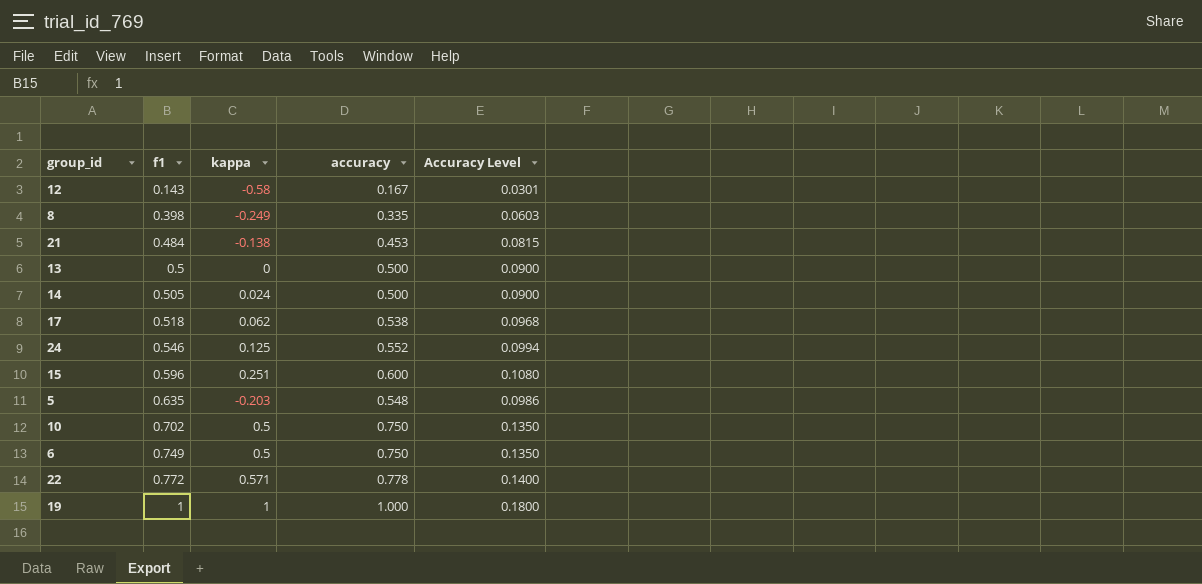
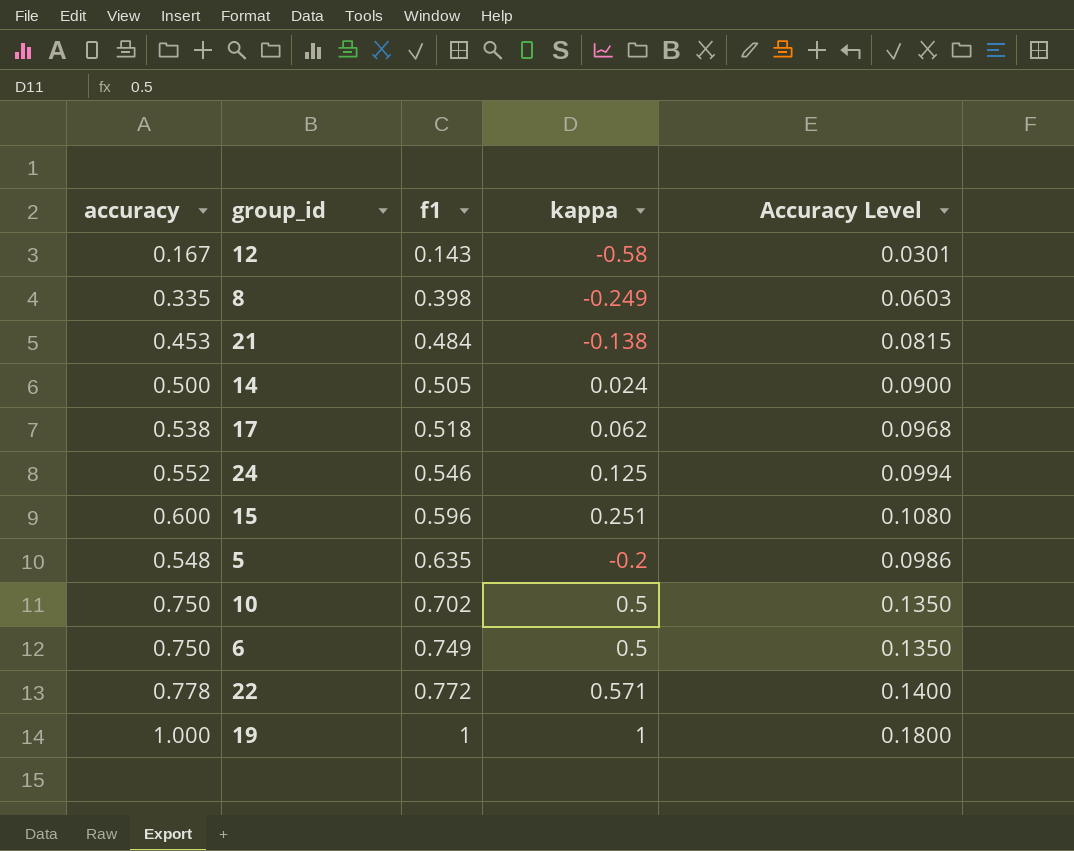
column accuracy | position: 4 -> 1
row 13: 0.5 | 0 | 0.500 | 0.0900 -> none
5 | kappa: -0.203 -> -0.2

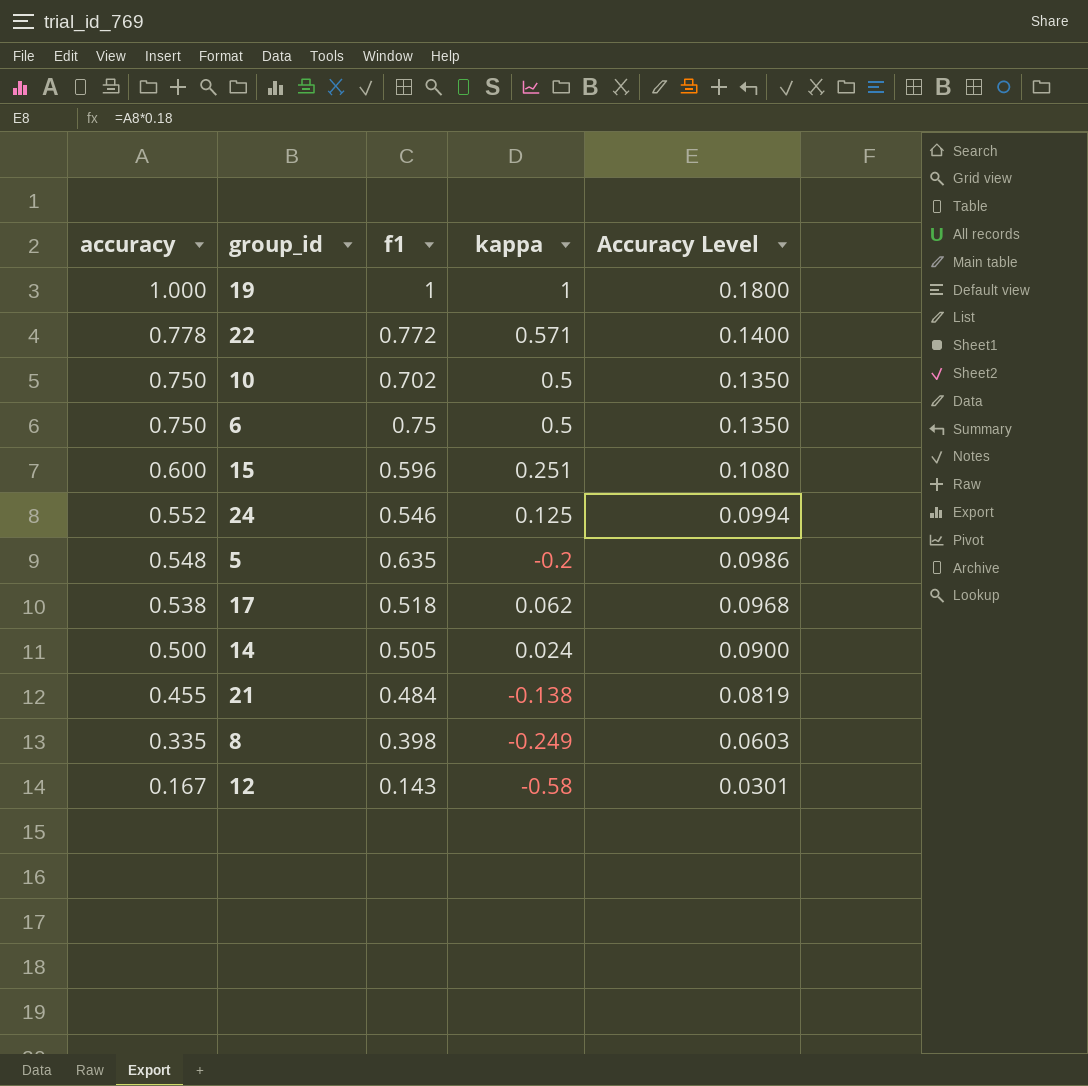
row order: f1 ascending -> accuracy descending
6 | f1: 0.749 -> 0.75
21 | accuracy: 0.453 -> 0.455
21 | Accuracy Level: 0.0815 -> 0.0819

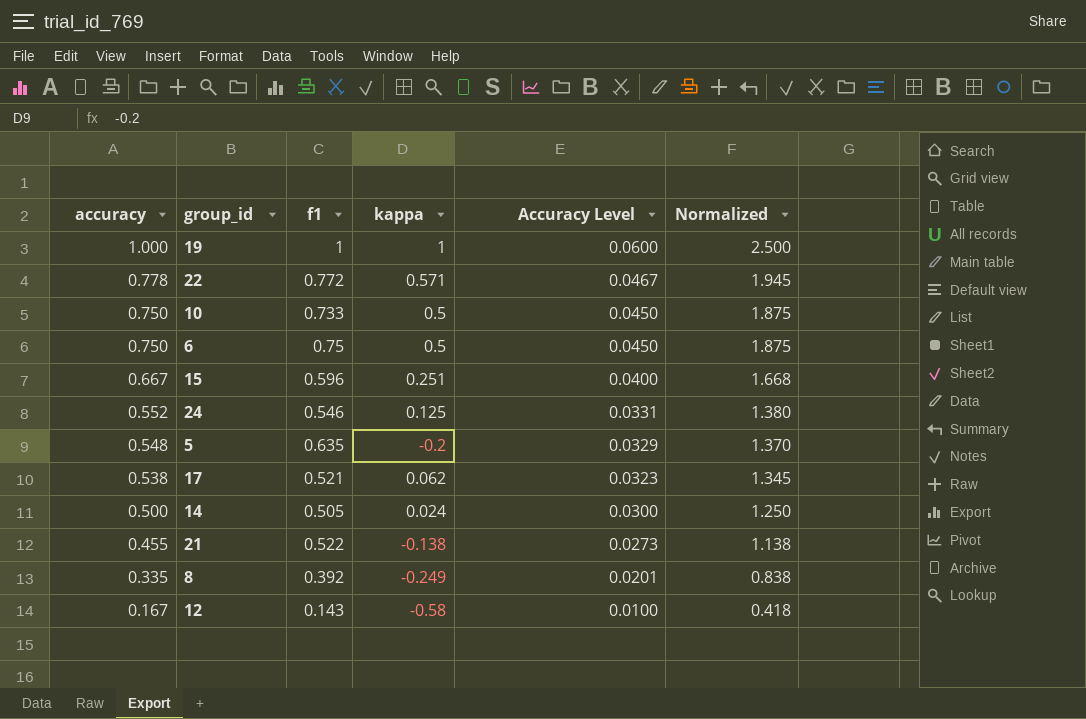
column Accuracy Level | formula: [accuracy] * 0.18 -> [accuracy] * 0.06
column Normalized | formula: none -> [accuracy] * 2.5
10 | f1: 0.702 -> 0.733
15 | accuracy: 0.600 -> 0.667
17 | f1: 0.518 -> 0.521
21 | f1: 0.484 -> 0.522
8 | f1: 0.398 -> 0.392

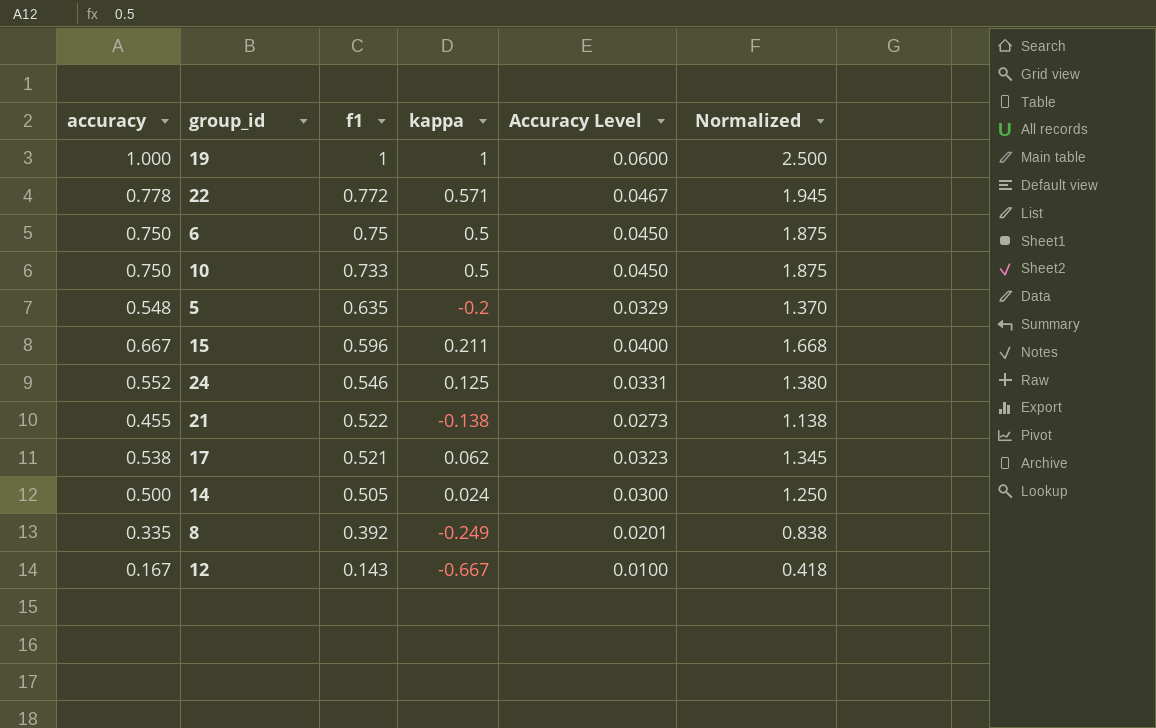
row order: accuracy descending -> f1 descending
15 | kappa: 0.251 -> 0.211
12 | kappa: -0.58 -> -0.667

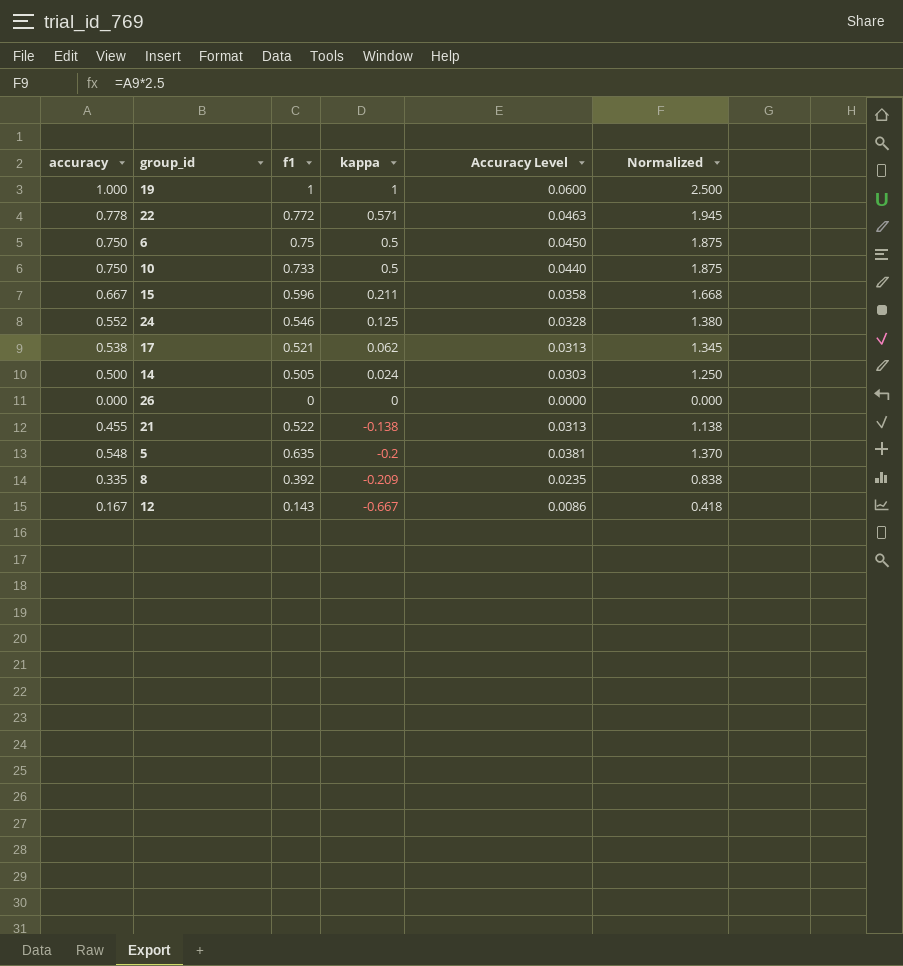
row order: f1 descending -> kappa descending
column Accuracy Level | formula: [accuracy] * 0.06 -> [f1] * 0.06
row 26: none -> 0.000 | 0 | 0 | 0.0000 | 0.000
8 | kappa: -0.249 -> -0.209

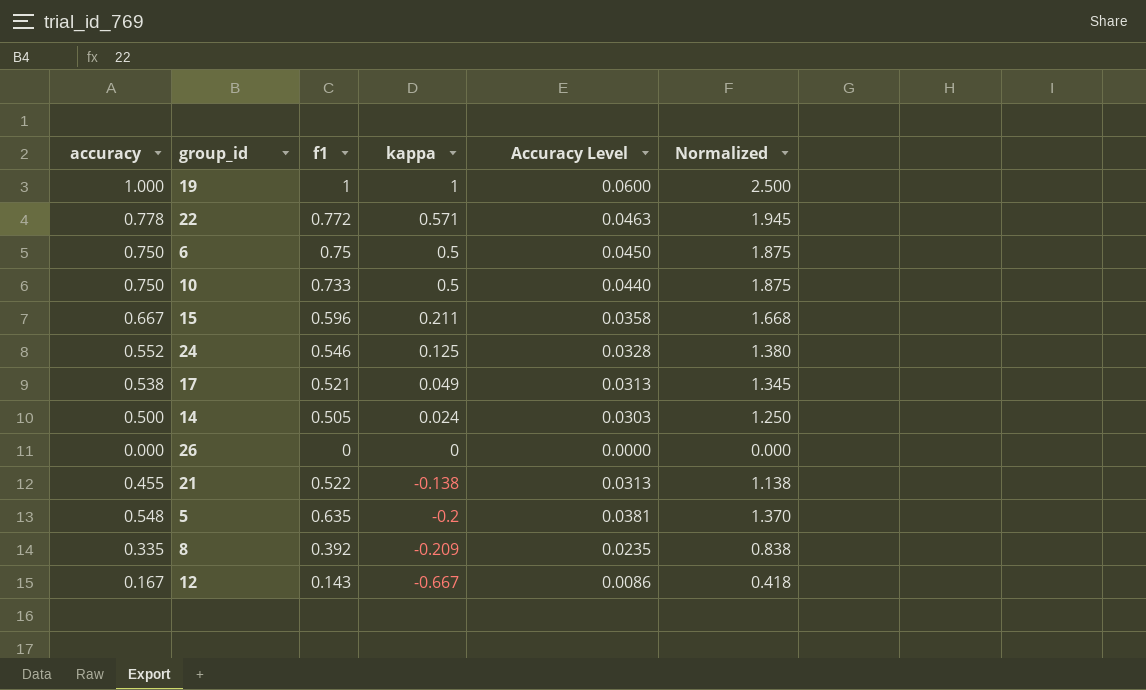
17 | kappa: 0.062 -> 0.049

